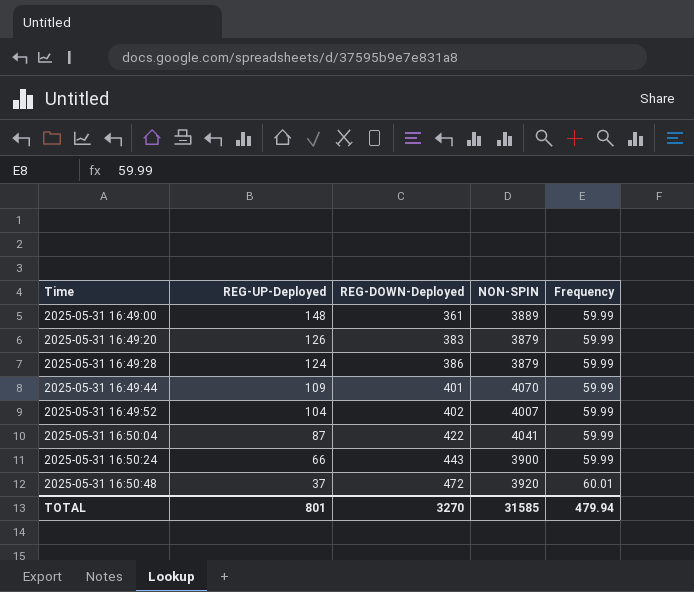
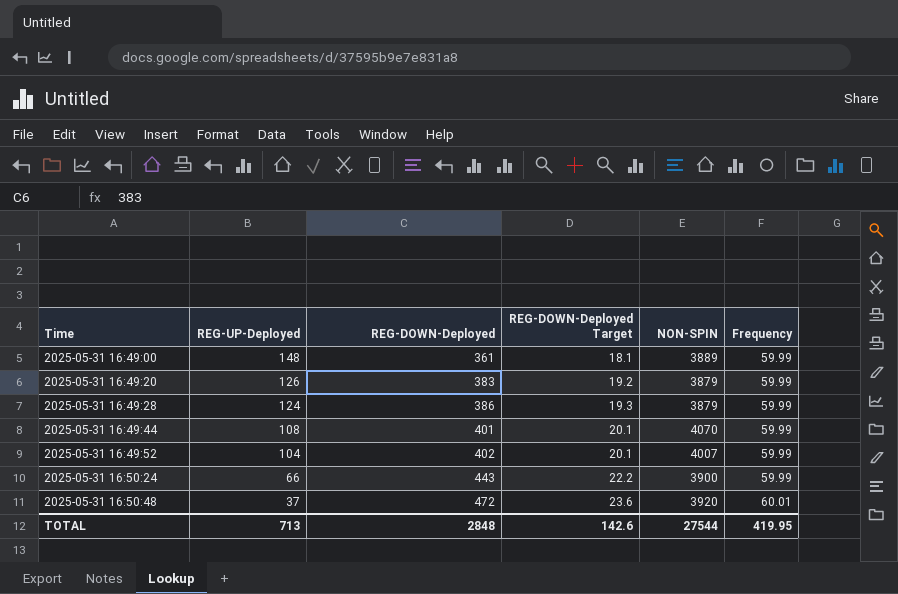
column REG-DOWN-Deployed Target | formula: none -> [REG-DOWN-Deployed] * 0.05
row 2025-05-31 16:50:04: 87 | 422 | 4041 | 59.99 -> none
2025-05-31 16:49:44 | REG-UP-Deployed: 109 -> 108
TOTAL | REG-UP-Deployed: 801 -> 713
TOTAL | REG-DOWN-Deployed: 3270 -> 2848
TOTAL | NON-SPIN: 31585 -> 27544
TOTAL | Frequency: 479.94 -> 419.95

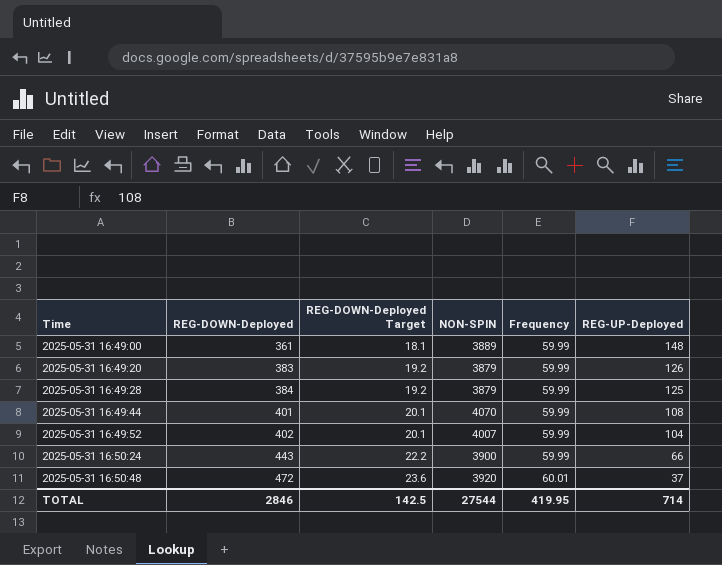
column REG-UP-Deployed | position: 2 -> 6
2025-05-31 16:49:28 | REG-DOWN-Deployed: 386 -> 384
2025-05-31 16:49:28 | REG-DOWN-Deployed Target: 19.3 -> 19.2
2025-05-31 16:49:28 | REG-UP-Deployed: 124 -> 125
TOTAL | REG-DOWN-Deployed: 2848 -> 2846
TOTAL | REG-DOWN-Deployed Target: 142.6 -> 142.5
TOTAL | REG-UP-Deployed: 713 -> 714

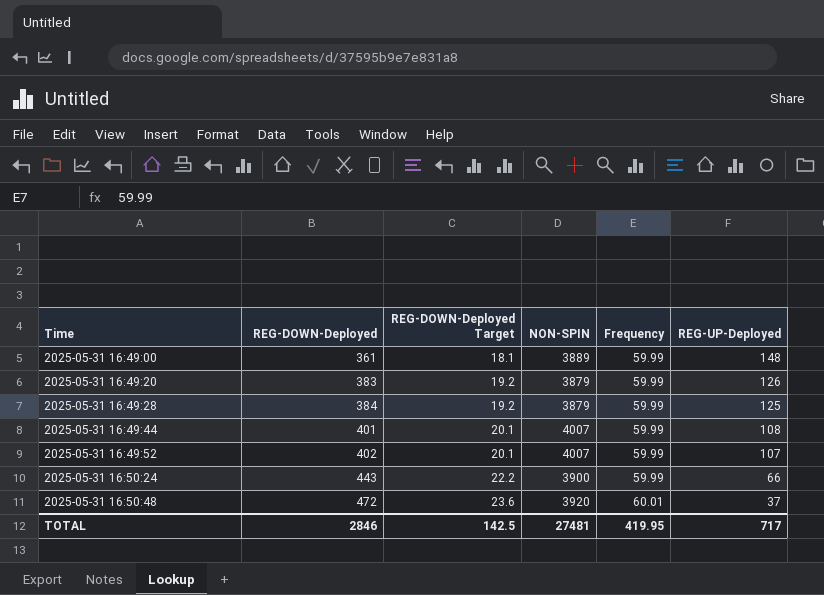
2025-05-31 16:49:44 | NON-SPIN: 4070 -> 4007
2025-05-31 16:49:52 | REG-UP-Deployed: 104 -> 107
TOTAL | NON-SPIN: 27544 -> 27481
TOTAL | REG-UP-Deployed: 714 -> 717

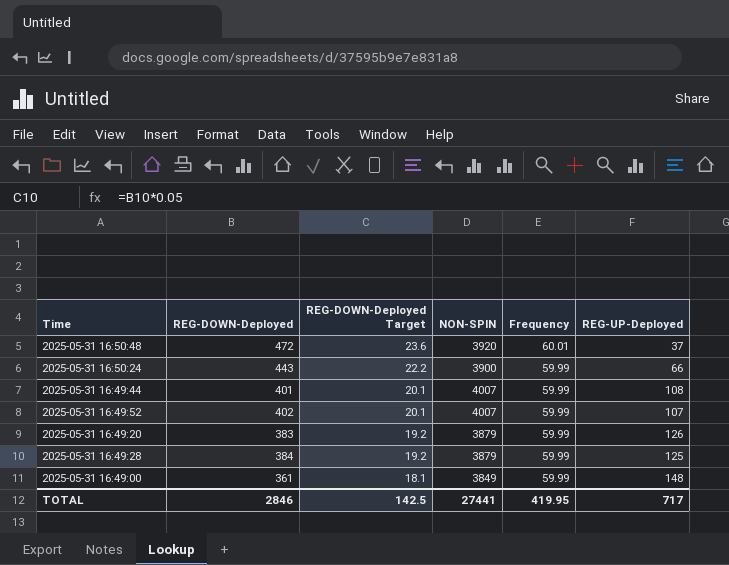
row order: Time ascending -> REG-DOWN-Deployed Target descending
2025-05-31 16:49:00 | NON-SPIN: 3889 -> 3849
TOTAL | NON-SPIN: 27481 -> 27441

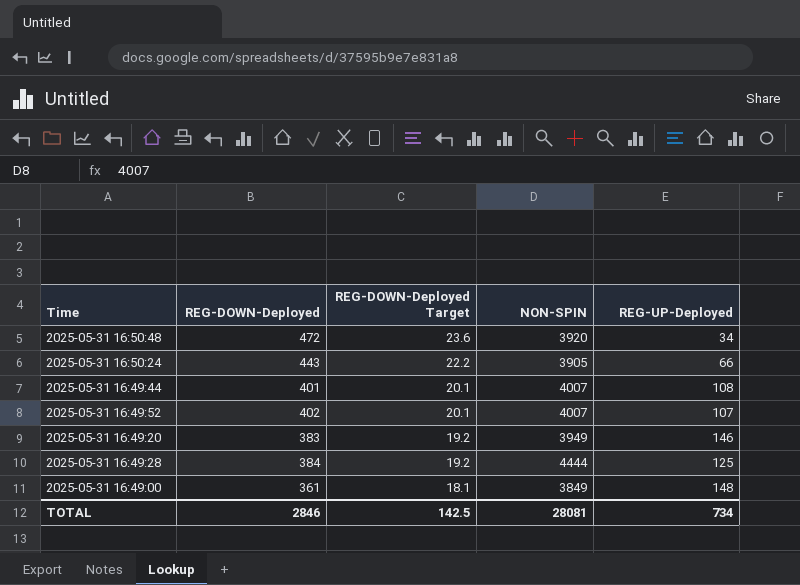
column Frequency | position: 5 -> none
2025-05-31 16:50:48 | REG-UP-Deployed: 37 -> 34
2025-05-31 16:50:24 | NON-SPIN: 3900 -> 3905
2025-05-31 16:49:20 | NON-SPIN: 3879 -> 3949
2025-05-31 16:49:20 | REG-UP-Deployed: 126 -> 146
2025-05-31 16:49:28 | NON-SPIN: 3879 -> 4444
TOTAL | NON-SPIN: 27441 -> 28081
TOTAL | REG-UP-Deployed: 717 -> 734

